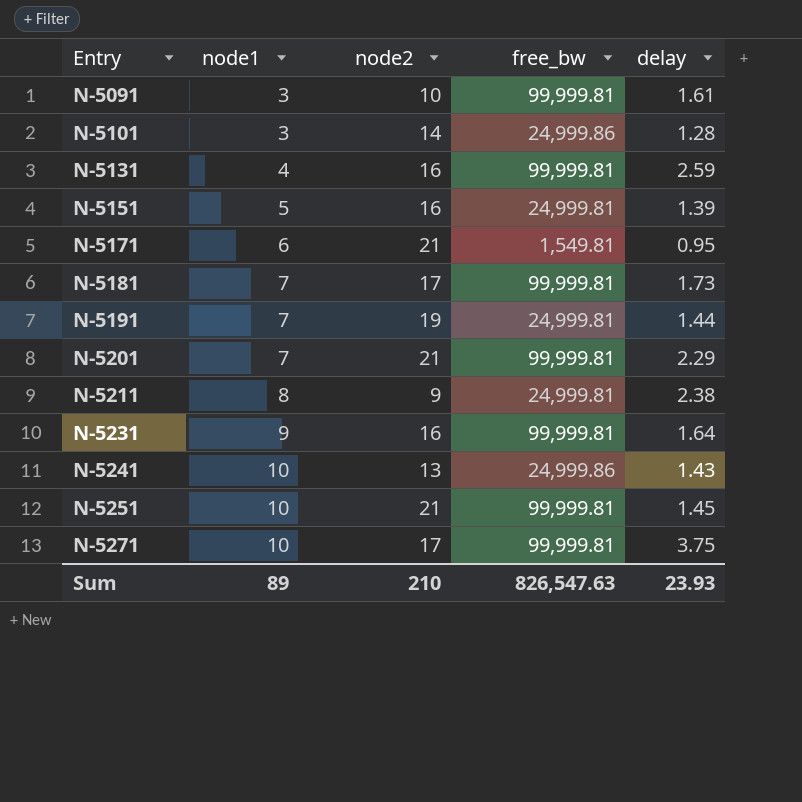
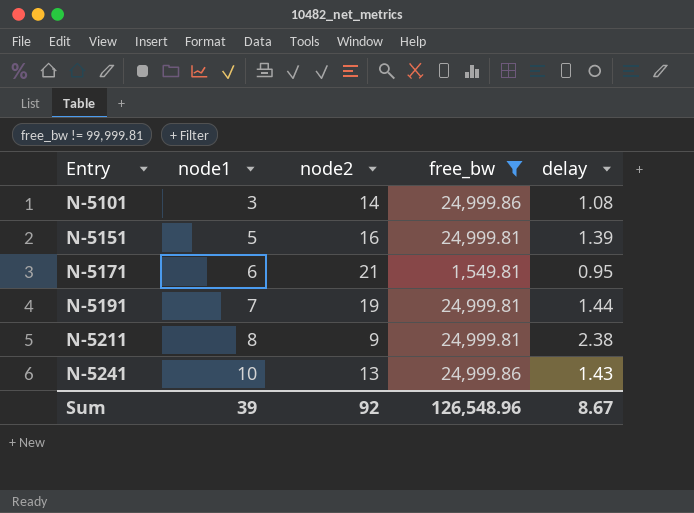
filter: none -> free_bw != 99,999.81
N-5101 | delay: 1.28 -> 1.08
Sum | node1: 89 -> 39
Sum | node2: 210 -> 92
Sum | free_bw: 826,547.63 -> 126,548.96
Sum | delay: 23.93 -> 8.67

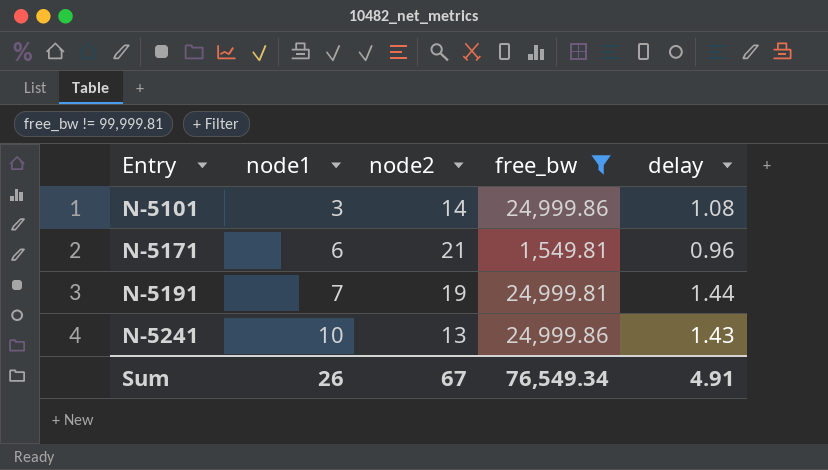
row N-5151: 5 | 16 | 24,999.81 | 1.39 -> none
row N-5211: 8 | 9 | 24,999.81 | 2.38 -> none
N-5171 | delay: 0.95 -> 0.96
Sum | node1: 39 -> 26
Sum | node2: 92 -> 67
Sum | free_bw: 126,548.96 -> 76,549.34
Sum | delay: 8.67 -> 4.91

